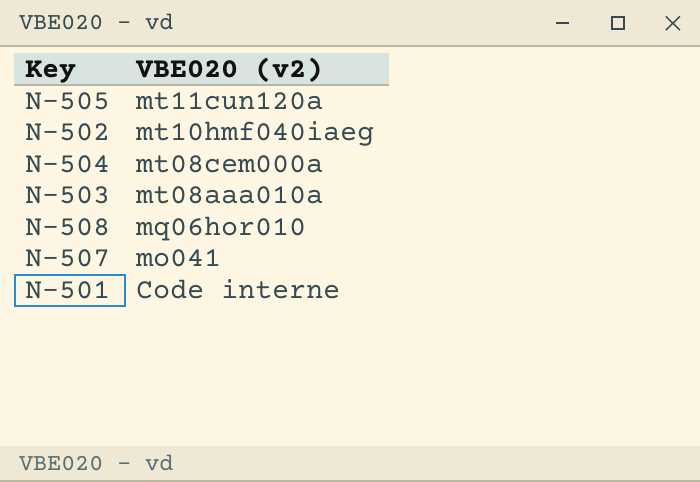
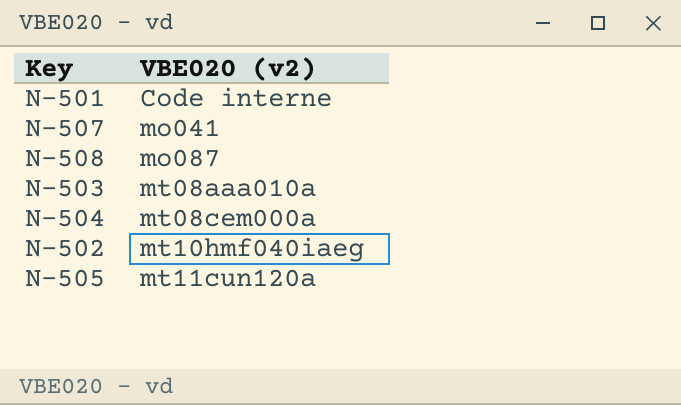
row order: VBE020 (v2) descending -> VBE020 (v2) ascending
N-508 | VBE020 (v2): mq06hor010 -> mo087

